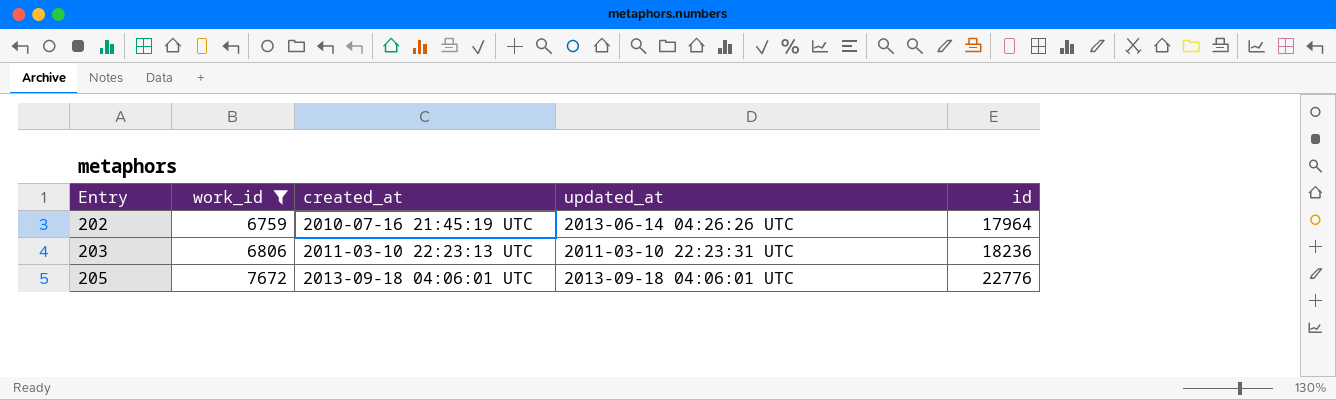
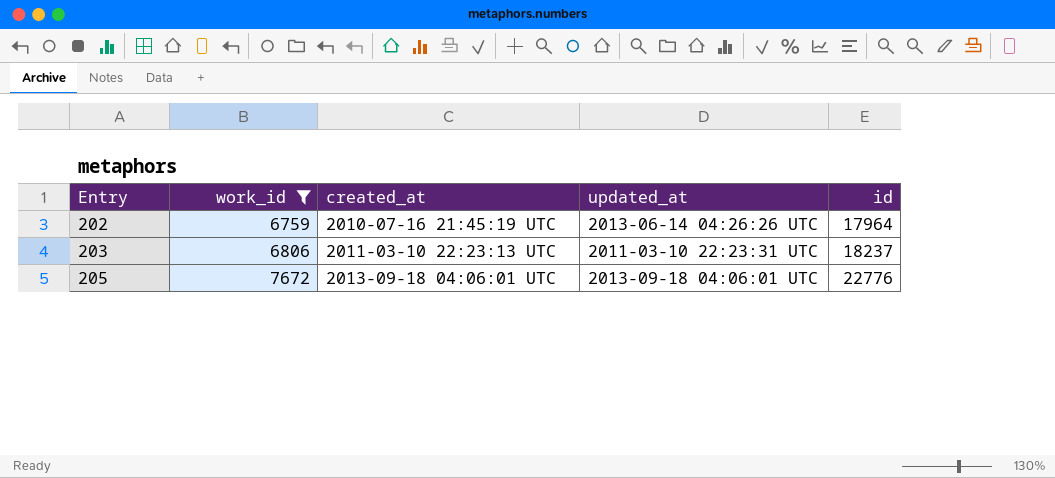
203 | id: 18236 -> 18237

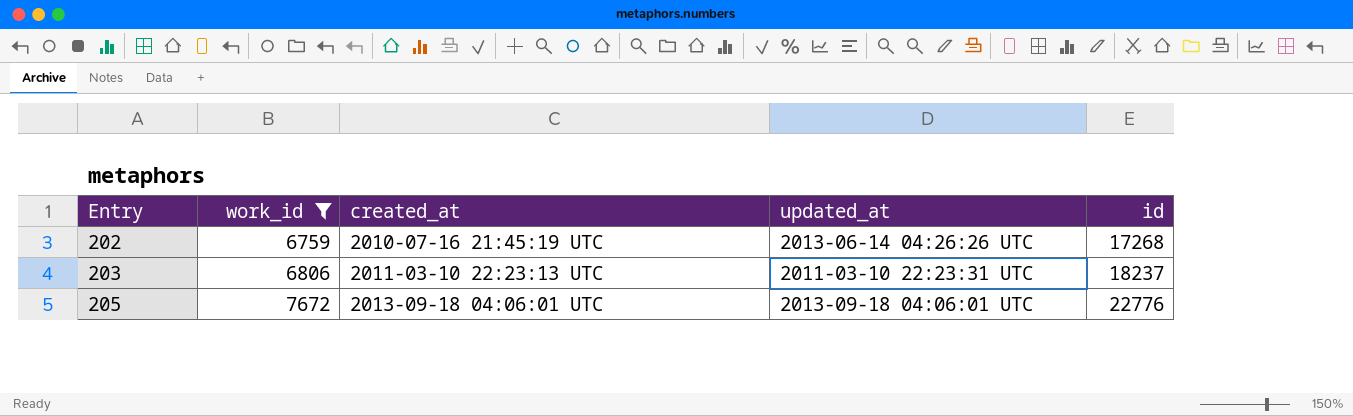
202 | id: 17964 -> 17268

